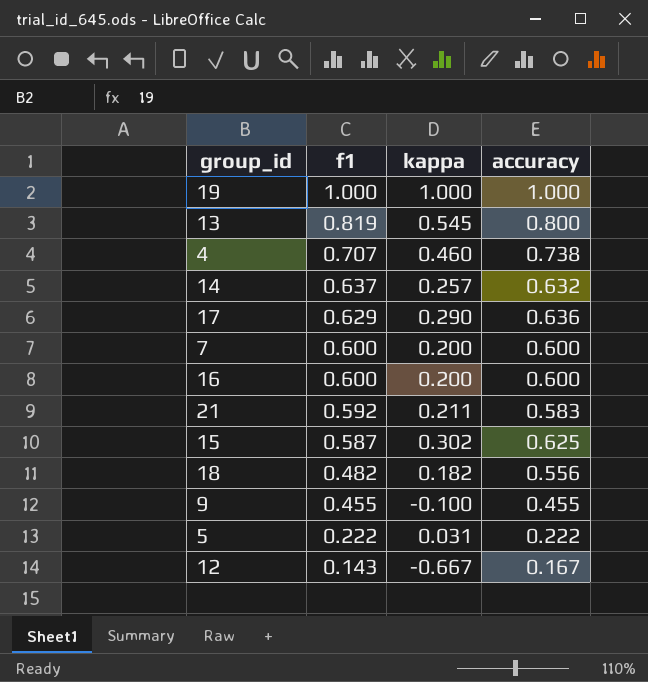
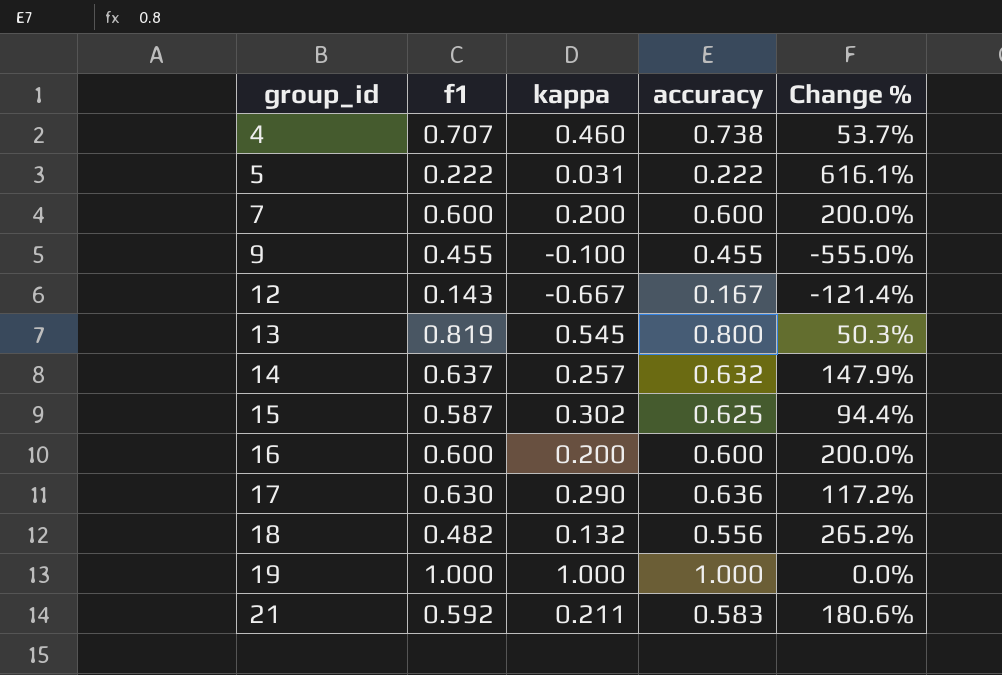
row order: f1 descending -> group_id ascending
column Change % | formula: none -> ([f1] - [kappa]) / [kappa]
17 | f1: 0.629 -> 0.630
18 | kappa: 0.182 -> 0.132

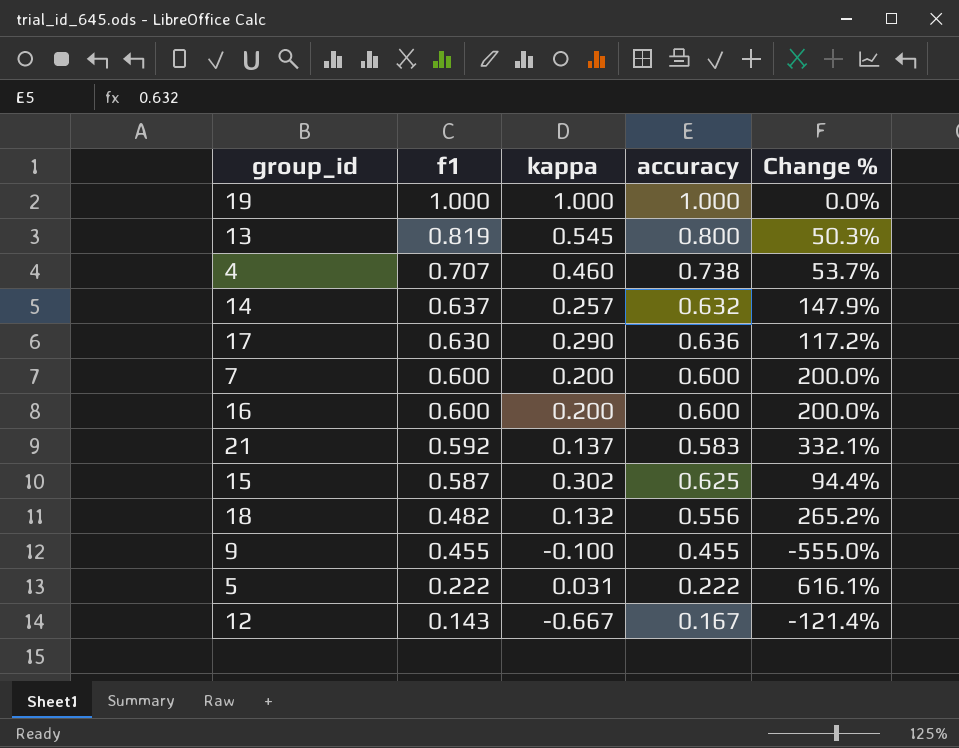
row order: group_id ascending -> f1 descending
21 | kappa: 0.211 -> 0.137
21 | Change %: 180.6% -> 332.1%

